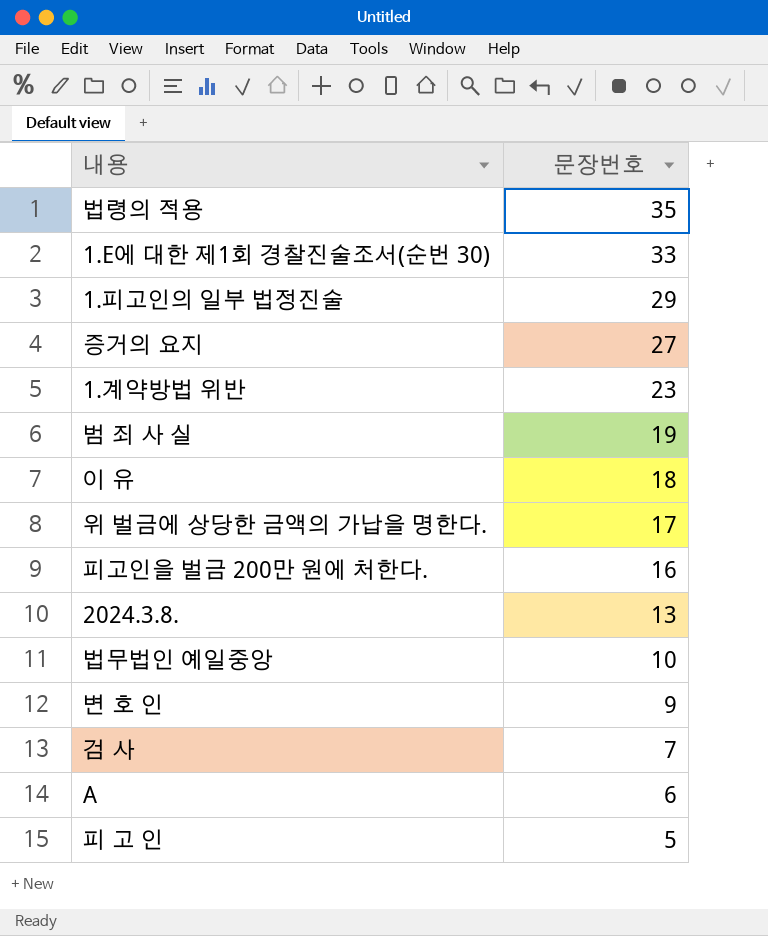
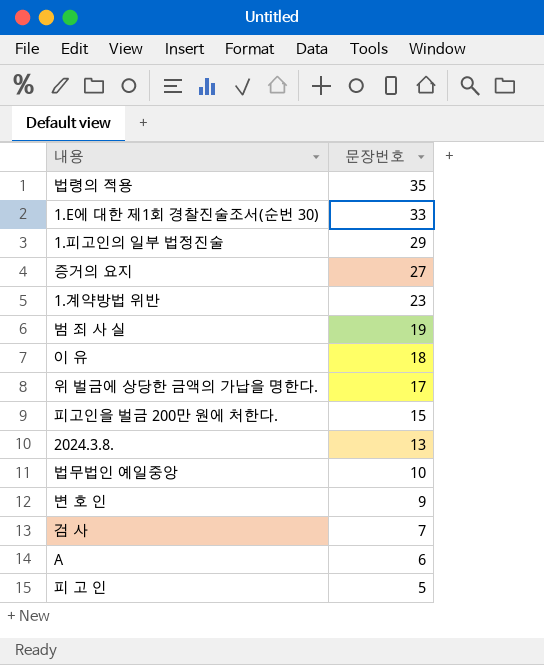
피고인을 벌금 200만 원에 처한다. | 문장번호: 16 -> 15

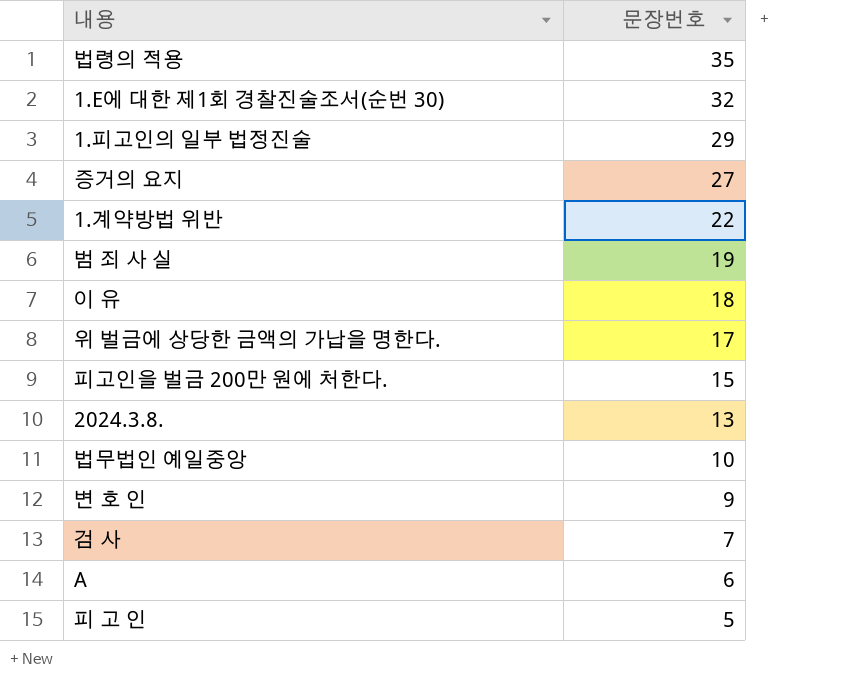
1.E에 대한 제1회 경찰진술조서(순번 30) | 문장번호: 33 -> 32
1.계약방법 위반 | 문장번호: 23 -> 22

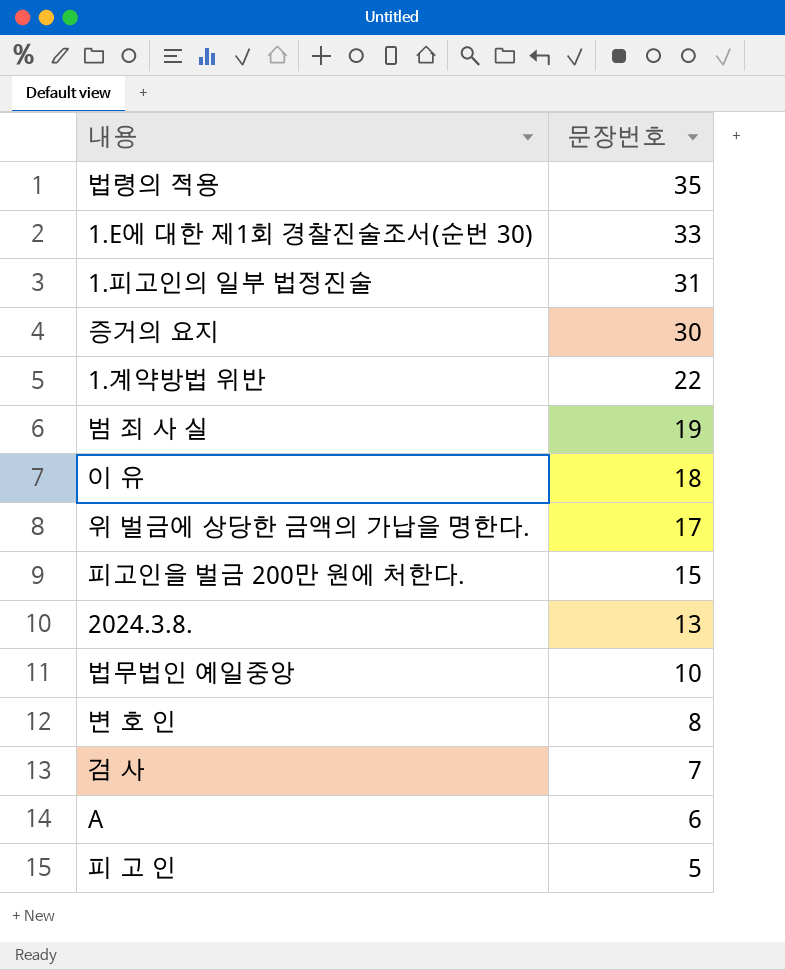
1.E에 대한 제1회 경찰진술조서(순번 30) | 문장번호: 32 -> 33
1.피고인의 일부 법정진술 | 문장번호: 29 -> 31
증거의 요지 | 문장번호: 27 -> 30
변 호 인 | 문장번호: 9 -> 8

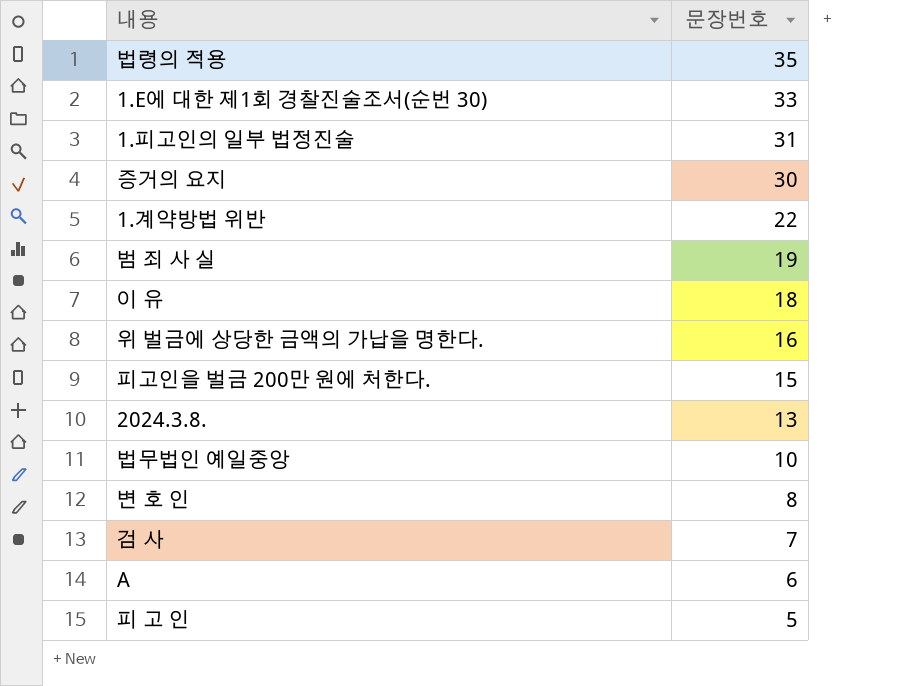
위 벌금에 상당한 금액의 가납을 명한다. | 문장번호: 17 -> 16

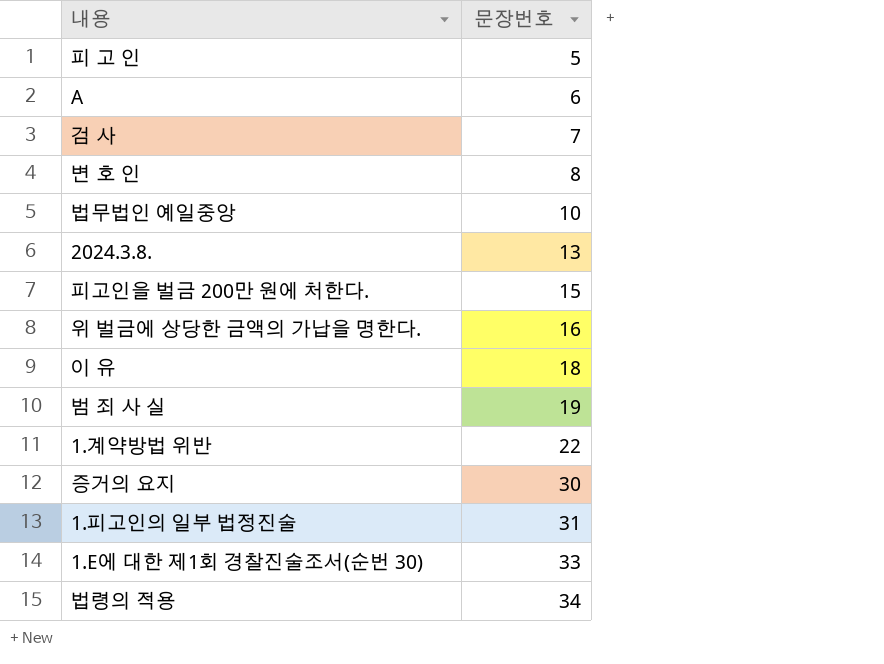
row order: 문장번호 descending -> 문장번호 ascending
법령의 적용 | 문장번호: 35 -> 34

